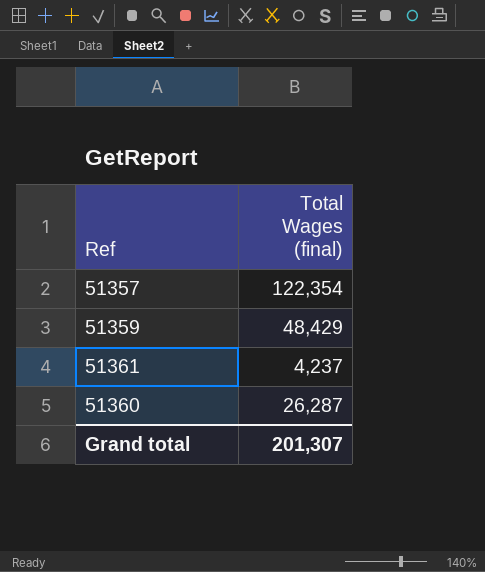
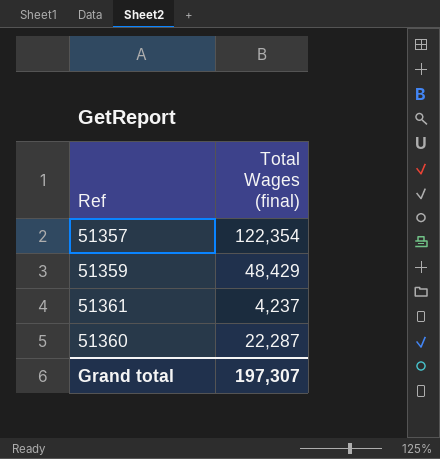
51360 | Total Wages (final): 26,287 -> 22,287
Grand total | Total Wages (final): 201,307 -> 197,307

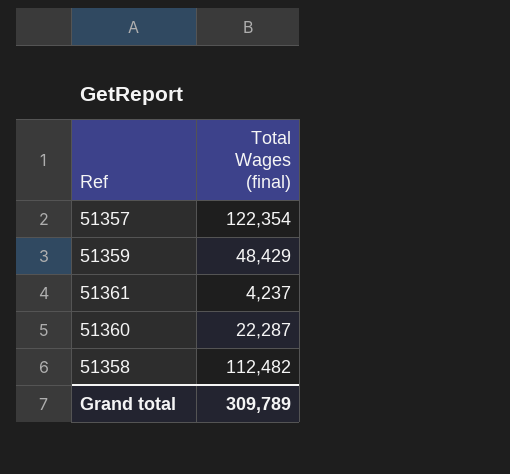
row 51358: none -> 112,482
Grand total | Total Wages (final): 197,307 -> 309,789

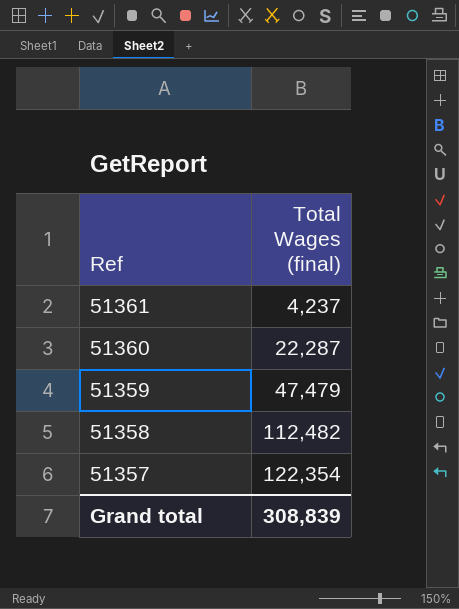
row order: none -> Ref descending
51359 | Total Wages (final): 48,429 -> 47,479
Grand total | Total Wages (final): 309,789 -> 308,839

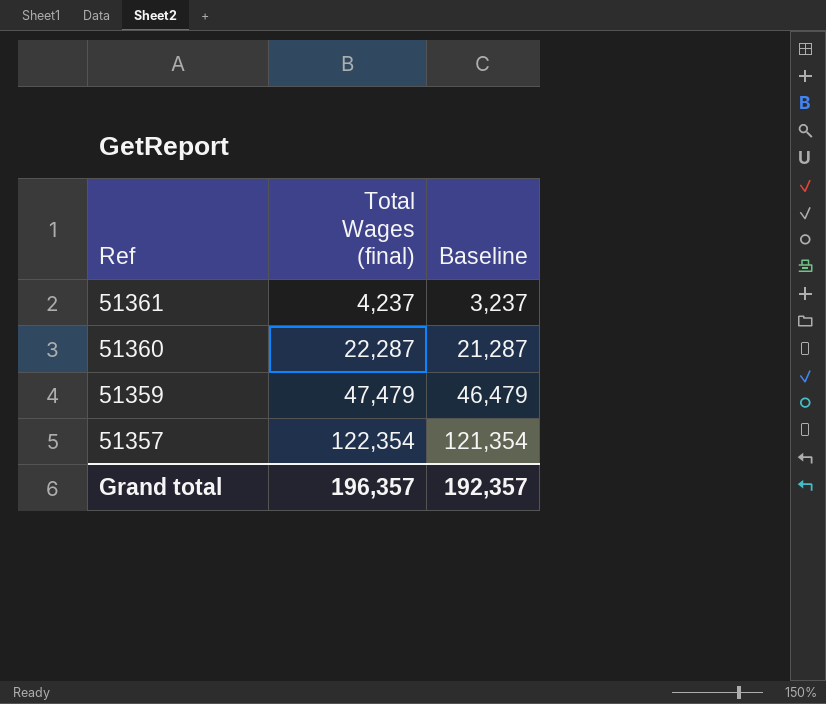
column Baseline | formula: none -> [Total Wages (final)] - 1000
row 51358: 112,482 -> none
Grand total | Total Wages (final): 308,839 -> 196,357

